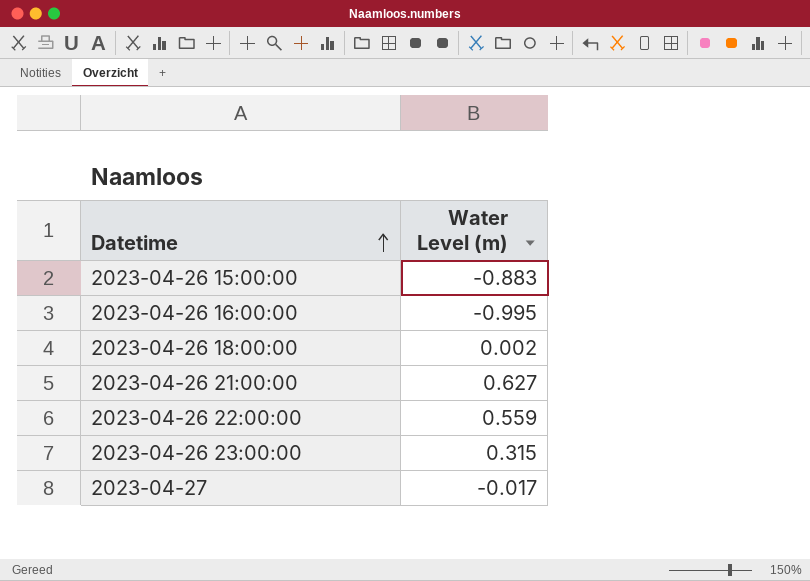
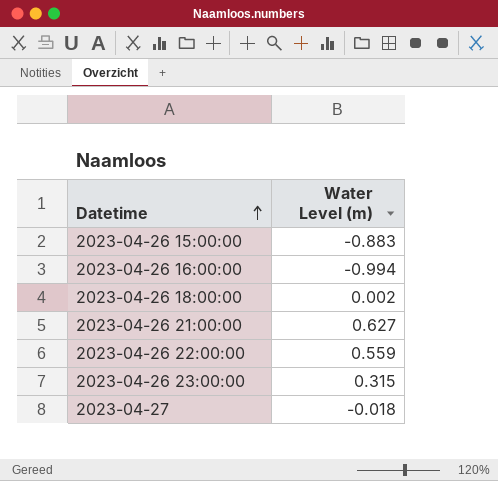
2023-04-26 16:00:00 | Water Level (m): -0.995 -> -0.994
2023-04-27 | Water Level (m): -0.017 -> -0.018

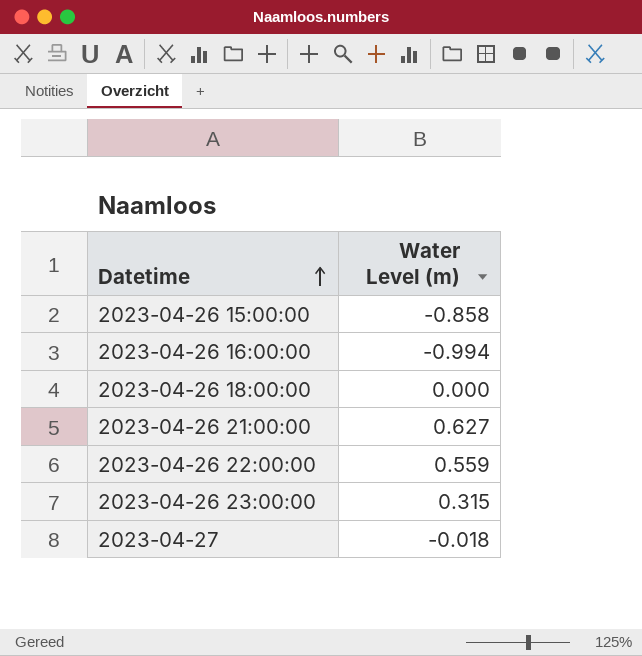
2023-04-26 15:00:00 | Water Level (m): -0.883 -> -0.858
2023-04-26 18:00:00 | Water Level (m): 0.002 -> 0.000

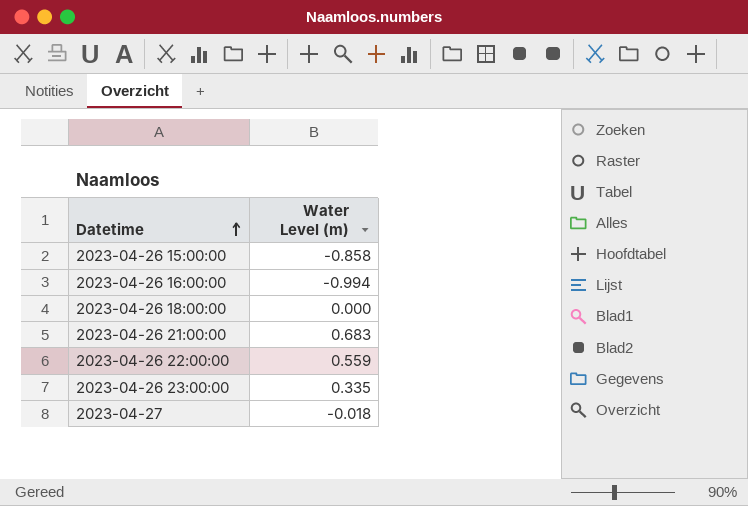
2023-04-26 21:00:00 | Water Level (m): 0.627 -> 0.683
2023-04-26 23:00:00 | Water Level (m): 0.315 -> 0.335

